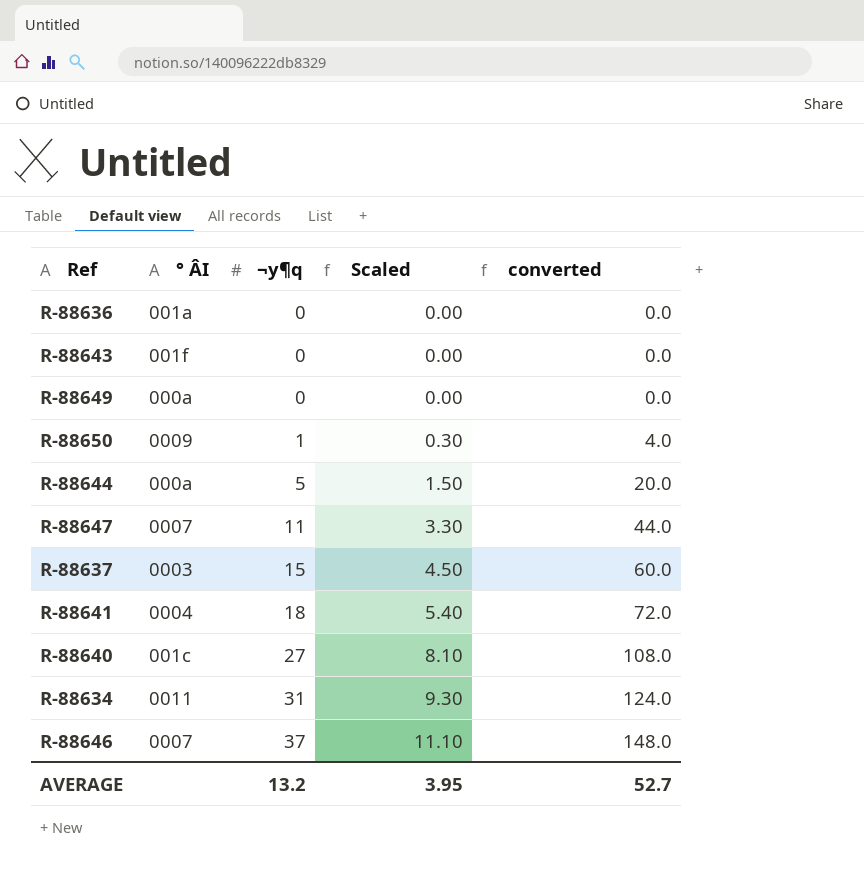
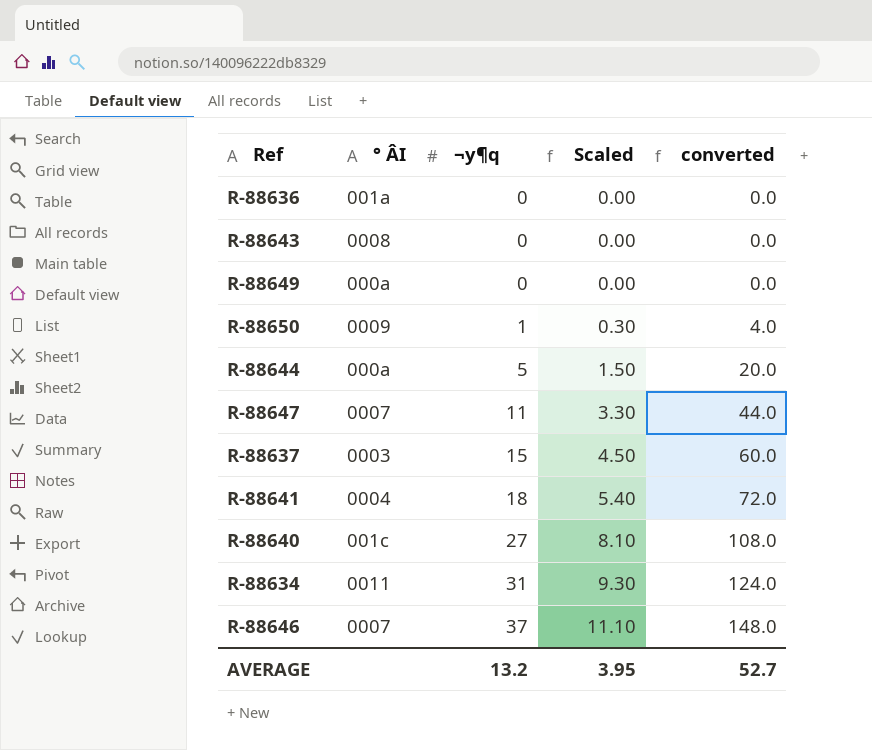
R-88643 | ° ÂI: 001f -> 0008

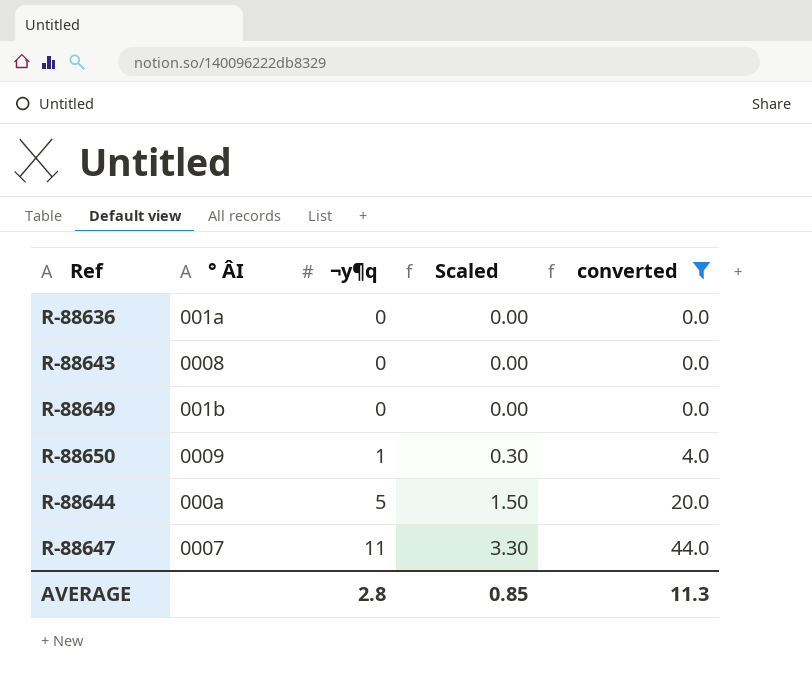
filter: none -> converted <= 44.0
R-88649 | ° ÂI: 000a -> 001b
AVERAGE | ¬y¶q: 13.2 -> 2.8
AVERAGE | Scaled: 3.95 -> 0.85
AVERAGE | converted: 52.7 -> 11.3

